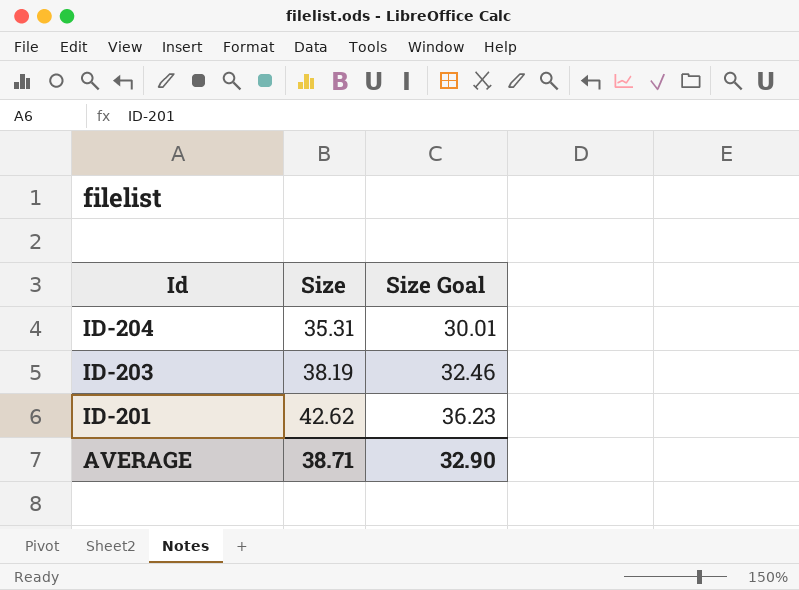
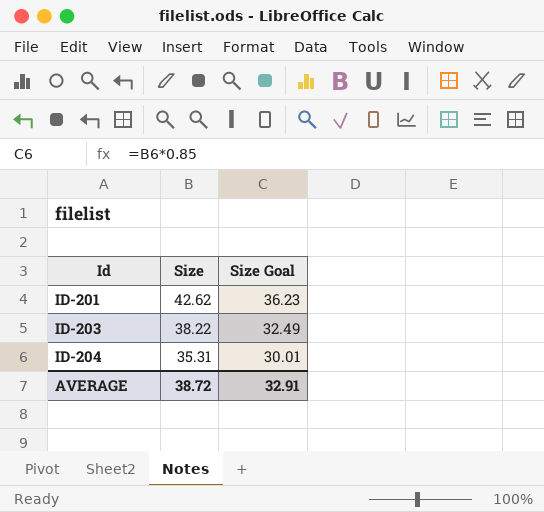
row order: Id descending -> Id ascending
ID-203 | Size: 38.19 -> 38.22
ID-203 | Size Goal: 32.46 -> 32.49
AVERAGE | Size: 38.71 -> 38.72
AVERAGE | Size Goal: 32.90 -> 32.91

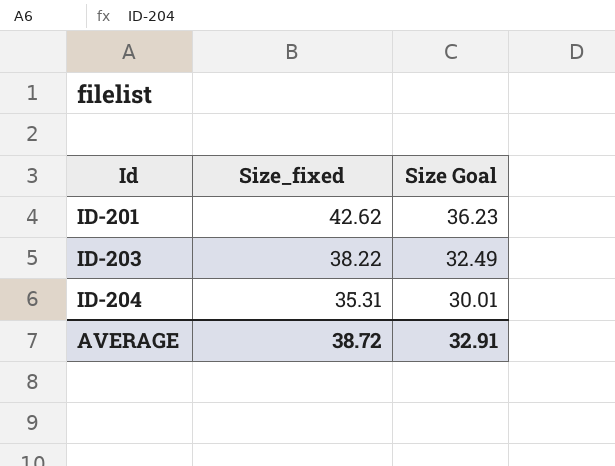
column name: Size -> Size_fixed

